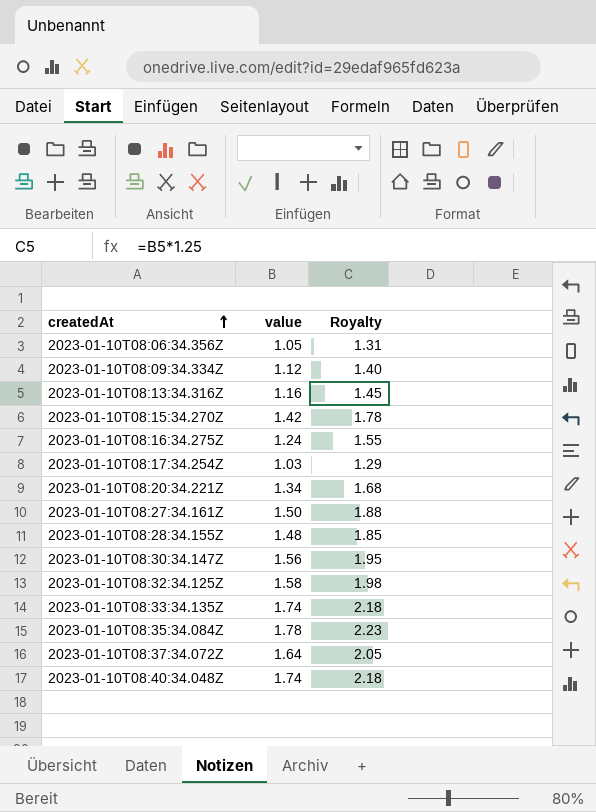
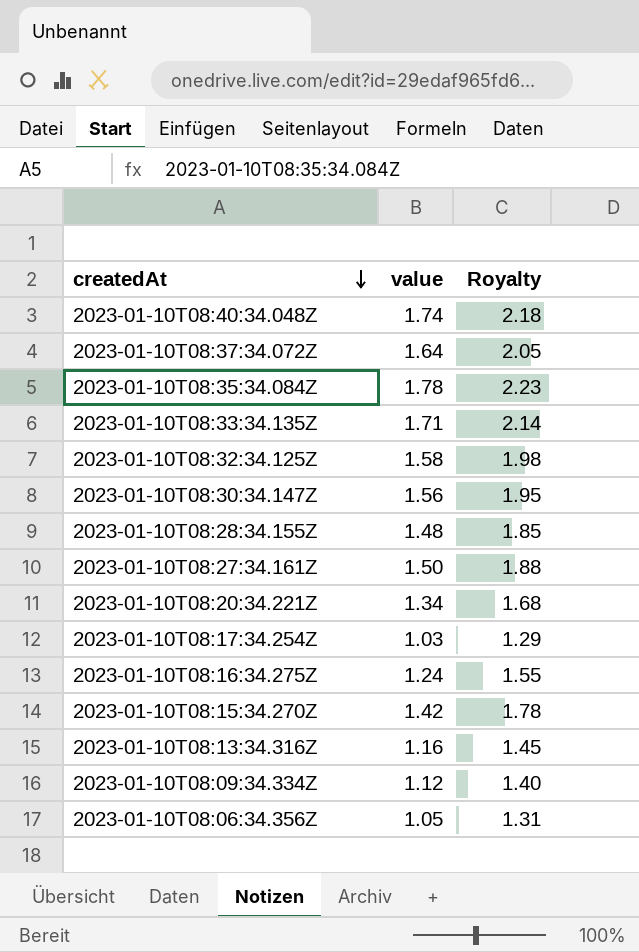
row order: createdAt ascending -> createdAt descending
2023-01-10T08:33:34.135Z | value: 1.74 -> 1.71
2023-01-10T08:33:34.135Z | Royalty: 2.18 -> 2.14

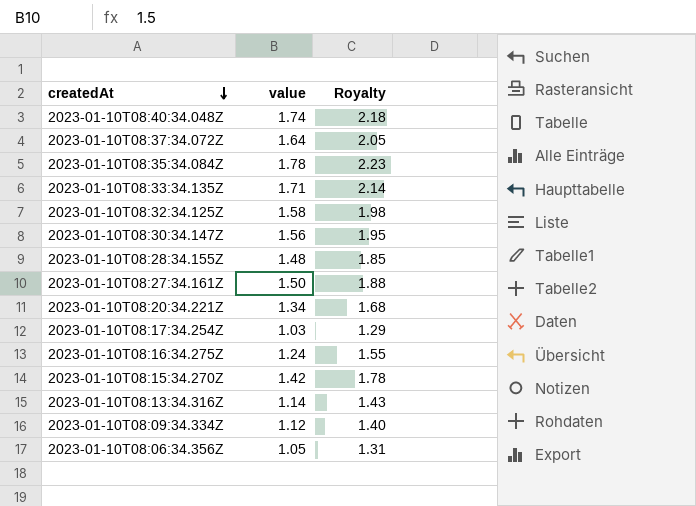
2023-01-10T08:13:34.316Z | value: 1.16 -> 1.14
2023-01-10T08:13:34.316Z | Royalty: 1.45 -> 1.43

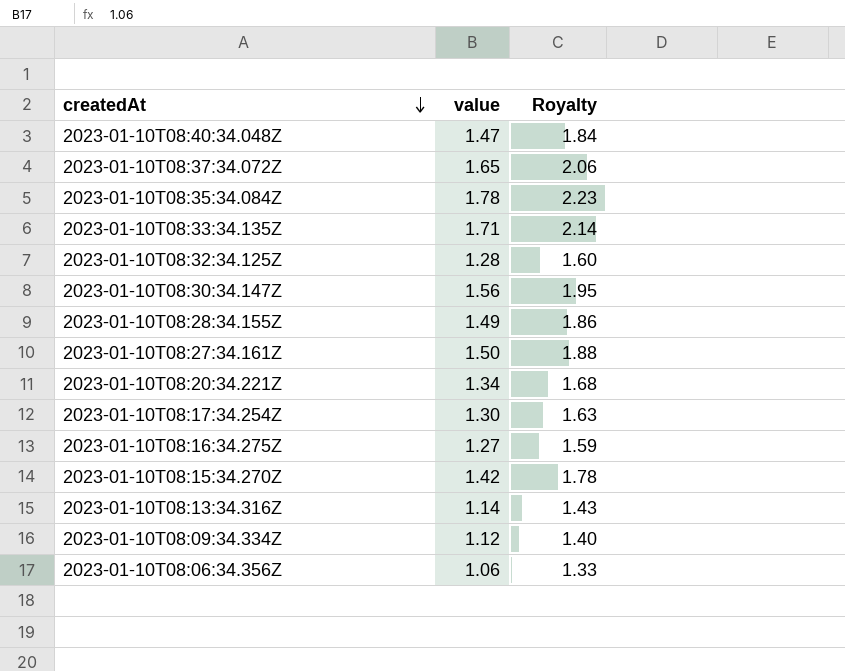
2023-01-10T08:40:34.048Z | value: 1.74 -> 1.47
2023-01-10T08:40:34.048Z | Royalty: 2.18 -> 1.84
2023-01-10T08:37:34.072Z | value: 1.64 -> 1.65
2023-01-10T08:37:34.072Z | Royalty: 2.05 -> 2.06
2023-01-10T08:32:34.125Z | value: 1.58 -> 1.28
2023-01-10T08:32:34.125Z | Royalty: 1.98 -> 1.60
2023-01-10T08:28:34.155Z | value: 1.48 -> 1.49
2023-01-10T08:28:34.155Z | Royalty: 1.85 -> 1.86
2023-01-10T08:17:34.254Z | value: 1.03 -> 1.30
2023-01-10T08:17:34.254Z | Royalty: 1.29 -> 1.63
2023-01-10T08:16:34.275Z | value: 1.24 -> 1.27
2023-01-10T08:16:34.275Z | Royalty: 1.55 -> 1.59
2023-01-10T08:06:34.356Z | value: 1.05 -> 1.06
2023-01-10T08:06:34.356Z | Royalty: 1.31 -> 1.33

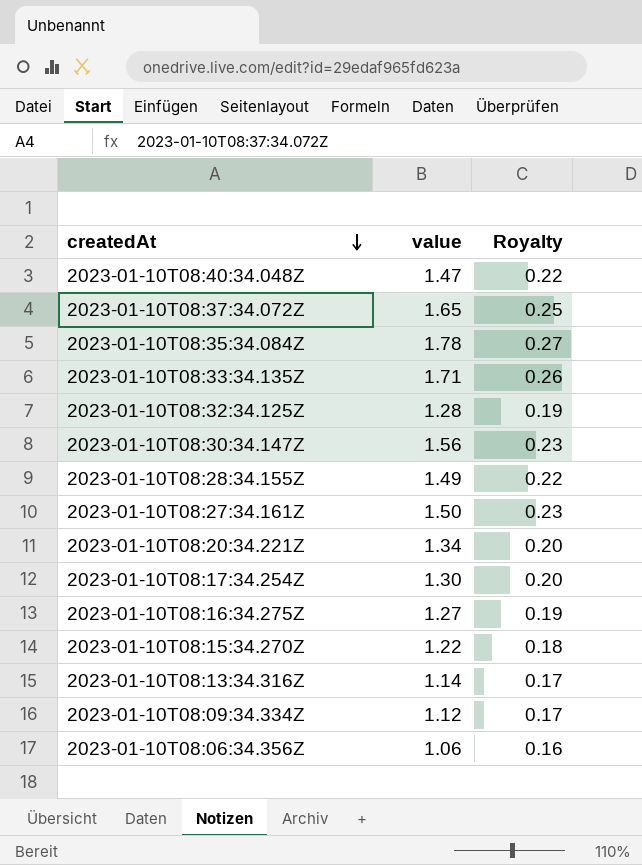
column Royalty | formula: [value] * 1.25 -> [value] * 0.15
2023-01-10T08:15:34.270Z | value: 1.42 -> 1.22

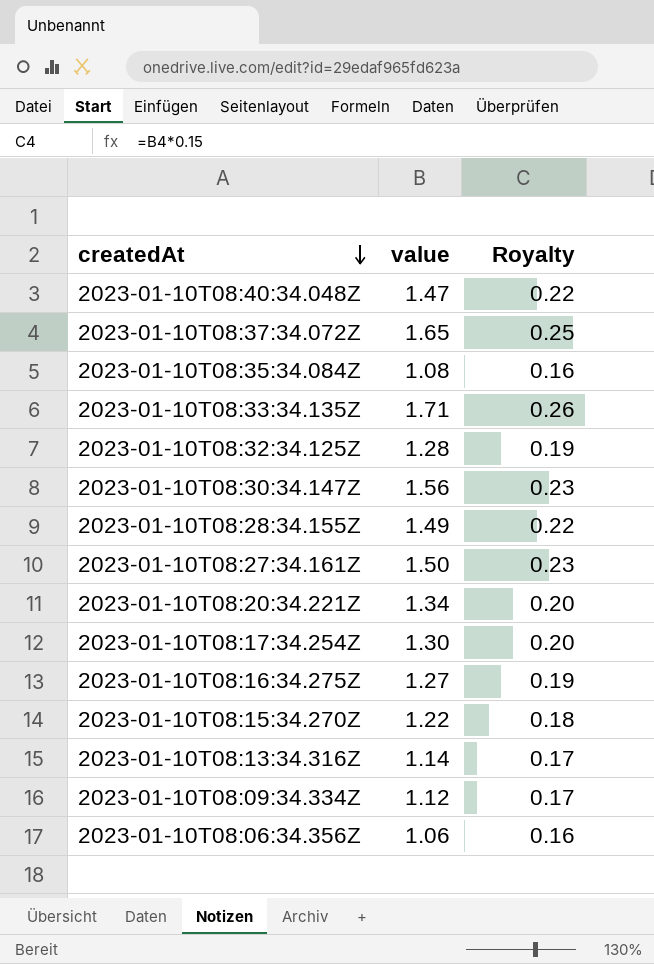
2023-01-10T08:35:34.084Z | value: 1.78 -> 1.08
2023-01-10T08:35:34.084Z | Royalty: 0.27 -> 0.16

